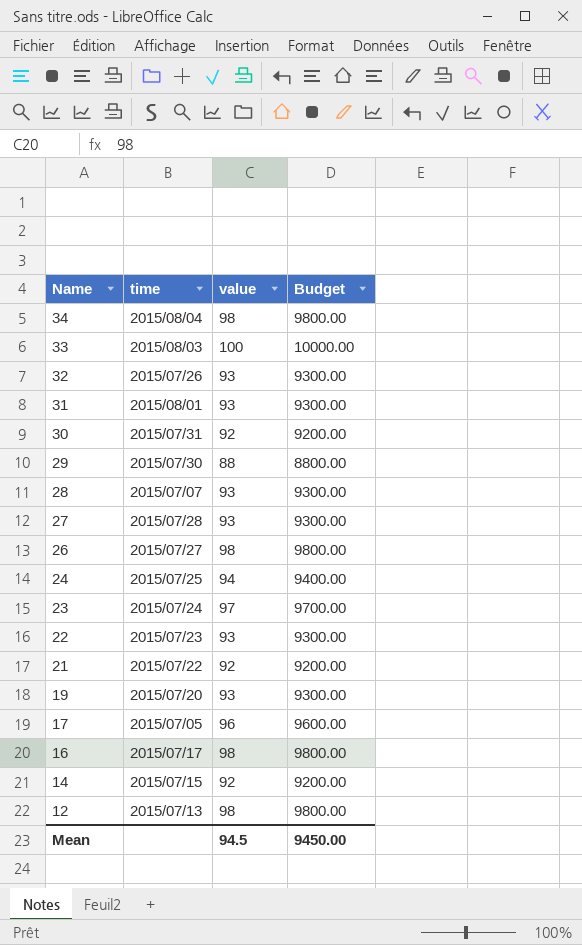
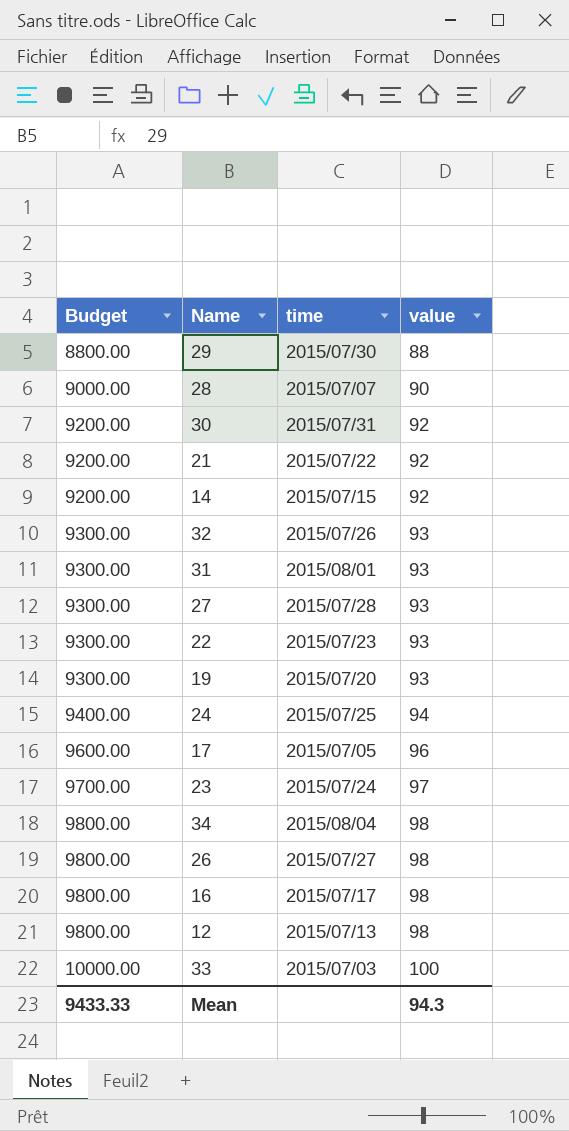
row order: Name descending -> Budget ascending
column Budget | position: 4 -> 1
28 | Budget: 9300.00 -> 9000.00
28 | value: 93 -> 90
33 | time: 2015/08/03 -> 2015/07/03
Mean | Budget: 9450.00 -> 9433.33
Mean | value: 94.5 -> 94.3

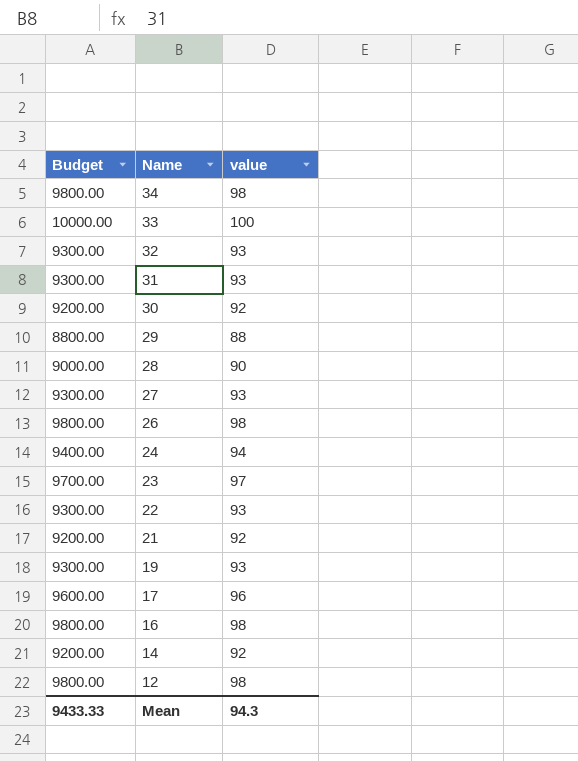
row order: Budget ascending -> Name descending
column time | position: 3 -> none

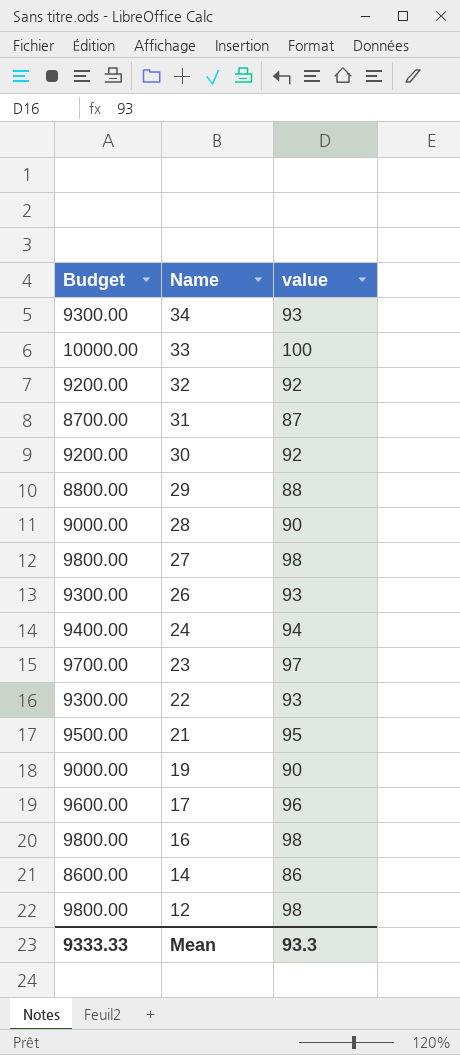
34 | Budget: 9800.00 -> 9300.00
34 | value: 98 -> 93
32 | Budget: 9300.00 -> 9200.00
32 | value: 93 -> 92
31 | Budget: 9300.00 -> 8700.00
31 | value: 93 -> 87
27 | Budget: 9300.00 -> 9800.00
27 | value: 93 -> 98
26 | Budget: 9800.00 -> 9300.00
26 | value: 98 -> 93
21 | Budget: 9200.00 -> 9500.00
21 | value: 92 -> 95
19 | Budget: 9300.00 -> 9000.00
19 | value: 93 -> 90
14 | Budget: 9200.00 -> 8600.00
14 | value: 92 -> 86
Mean | Budget: 9433.33 -> 9333.33
Mean | value: 94.3 -> 93.3

